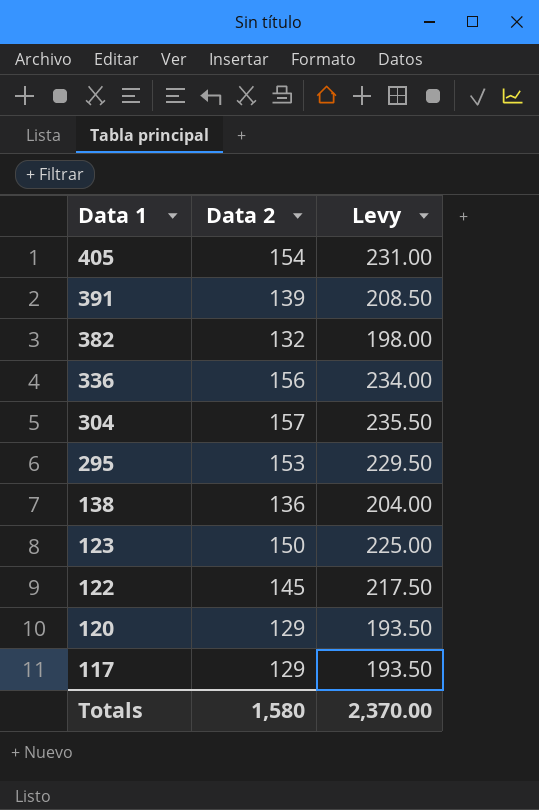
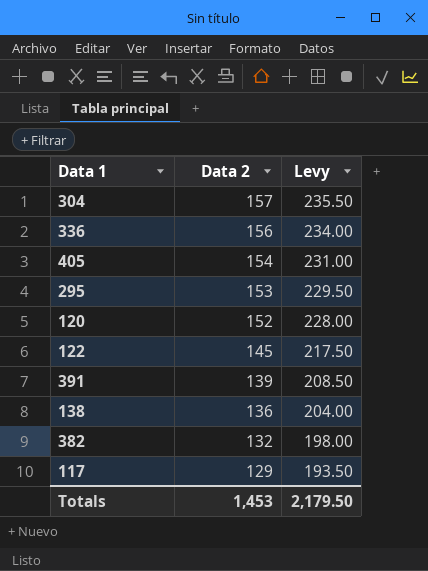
row order: Data 1 descending -> Data 2 descending
row 123: 150 | 225.00 -> none
120 | Data 2: 129 -> 152
120 | Levy: 193.50 -> 228.00
Totals | Data 2: 1,580 -> 1,453
Totals | Levy: 2,370.00 -> 2,179.50

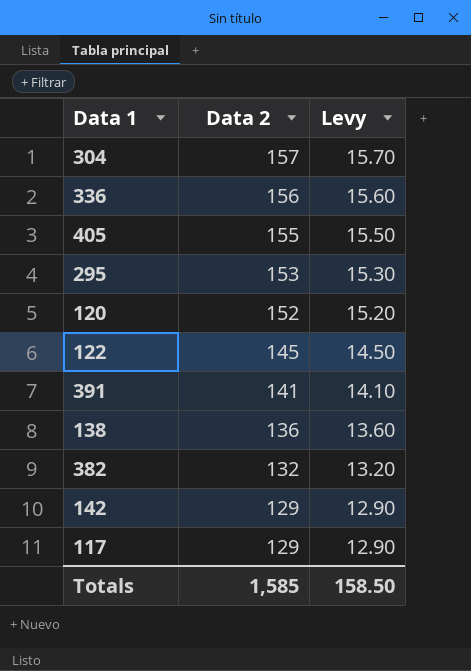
column Levy | formula: [Data 2] * 1.5 -> [Data 2] * 0.1
405 | Data 2: 154 -> 155
391 | Data 2: 139 -> 141
row 142: none -> 129 | 12.90
Totals | Data 2: 1,453 -> 1,585
Totals | Levy: 2,179.50 -> 158.50

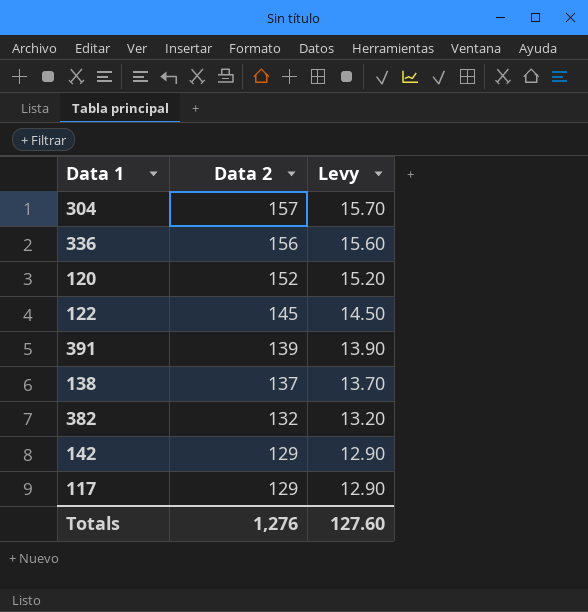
row 405: 155 | 15.50 -> none
row 295: 153 | 15.30 -> none
391 | Data 2: 141 -> 139
391 | Levy: 14.10 -> 13.90
138 | Data 2: 136 -> 137
138 | Levy: 13.60 -> 13.70
Totals | Data 2: 1,585 -> 1,276
Totals | Levy: 158.50 -> 127.60

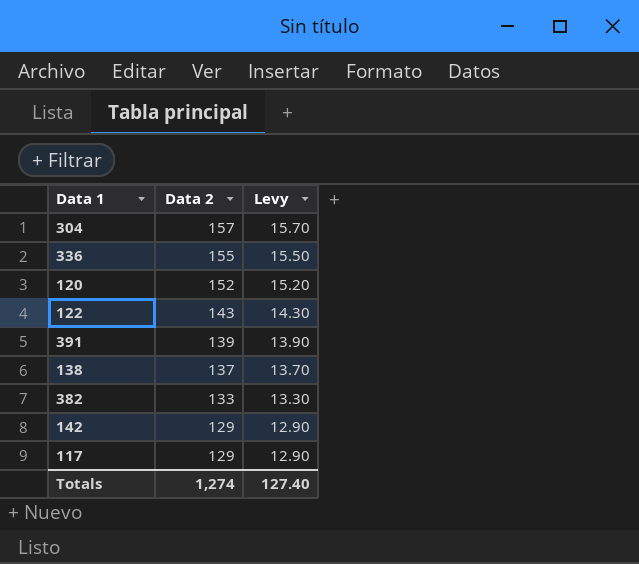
336 | Data 2: 156 -> 155
336 | Levy: 15.60 -> 15.50
122 | Data 2: 145 -> 143
122 | Levy: 14.50 -> 14.30
382 | Data 2: 132 -> 133
382 | Levy: 13.20 -> 13.30
Totals | Data 2: 1,276 -> 1,274
Totals | Levy: 127.60 -> 127.40

